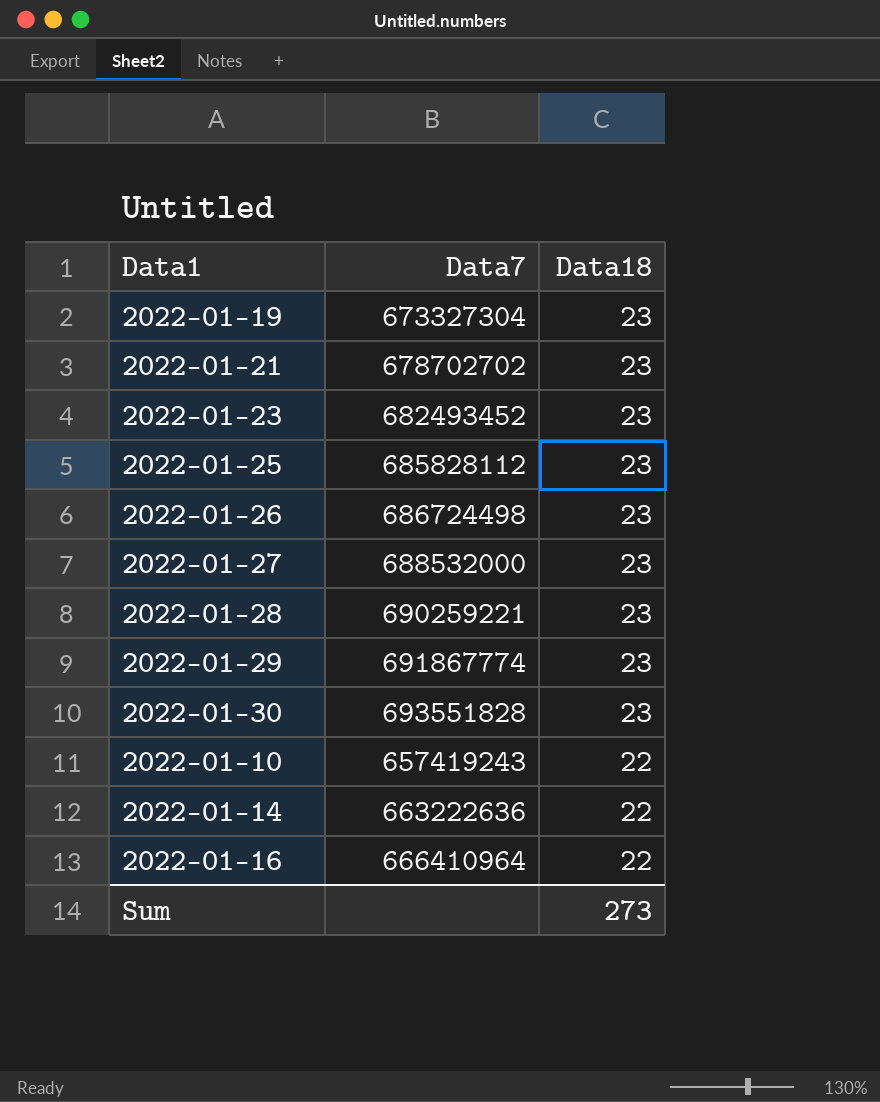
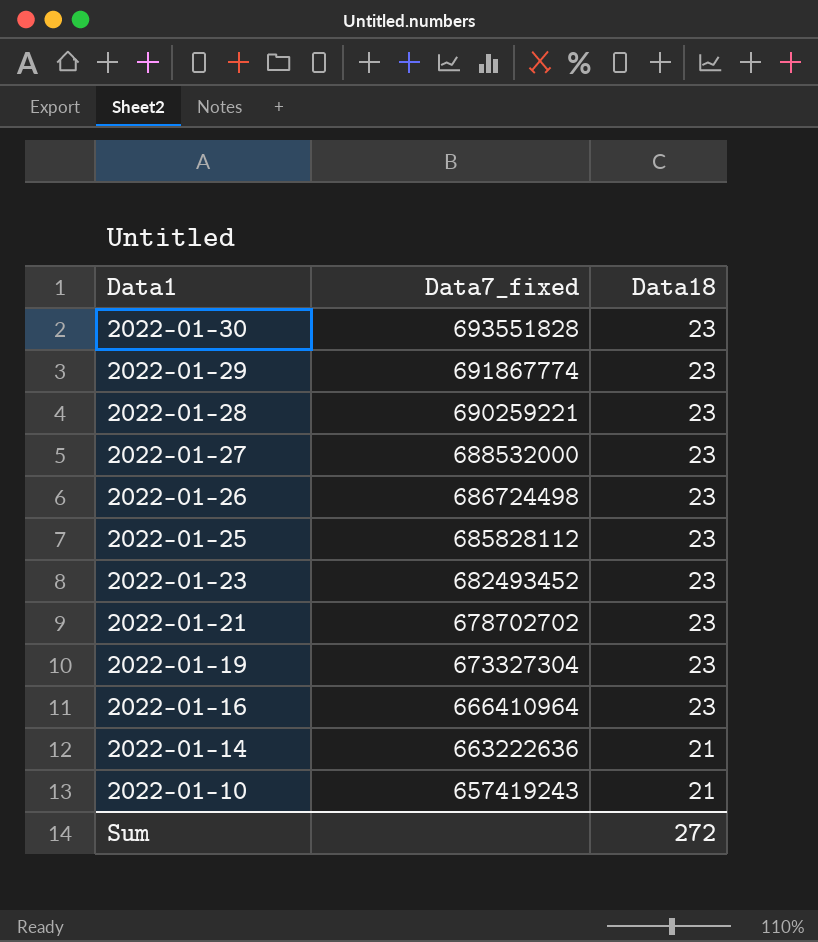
row order: Data18 descending -> Data1 descending
column name: Data7 -> Data7_fixed
2022-01-16 | Data18: 22 -> 23
2022-01-14 | Data18: 22 -> 21
2022-01-10 | Data18: 22 -> 21
Sum | Data18: 273 -> 272

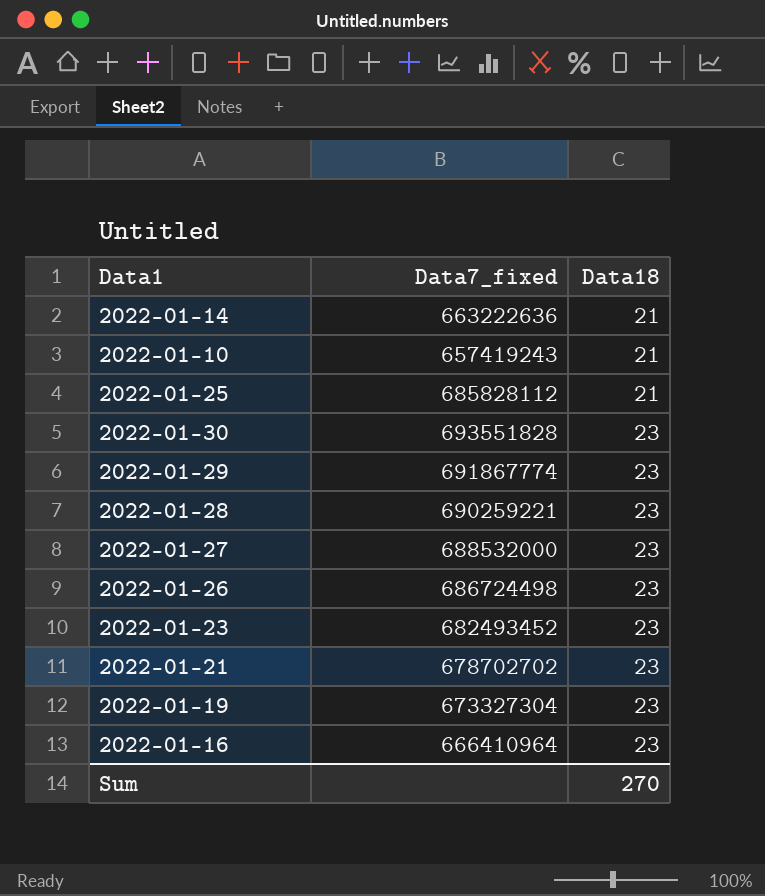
row order: Data1 descending -> Data18 ascending
2022-01-25 | Data18: 23 -> 21
Sum | Data18: 272 -> 270

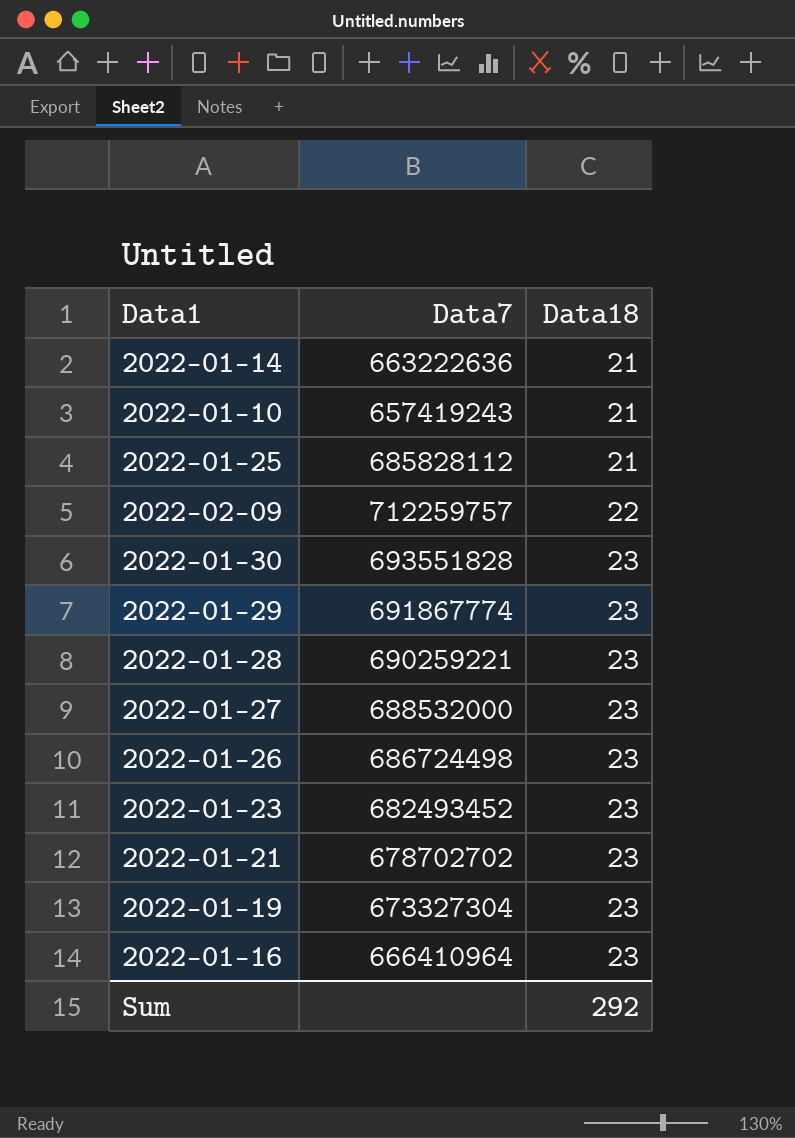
column name: Data7_fixed -> Data7
row 2022-02-09: none -> 712259757 | 22
Sum | Data18: 270 -> 292

